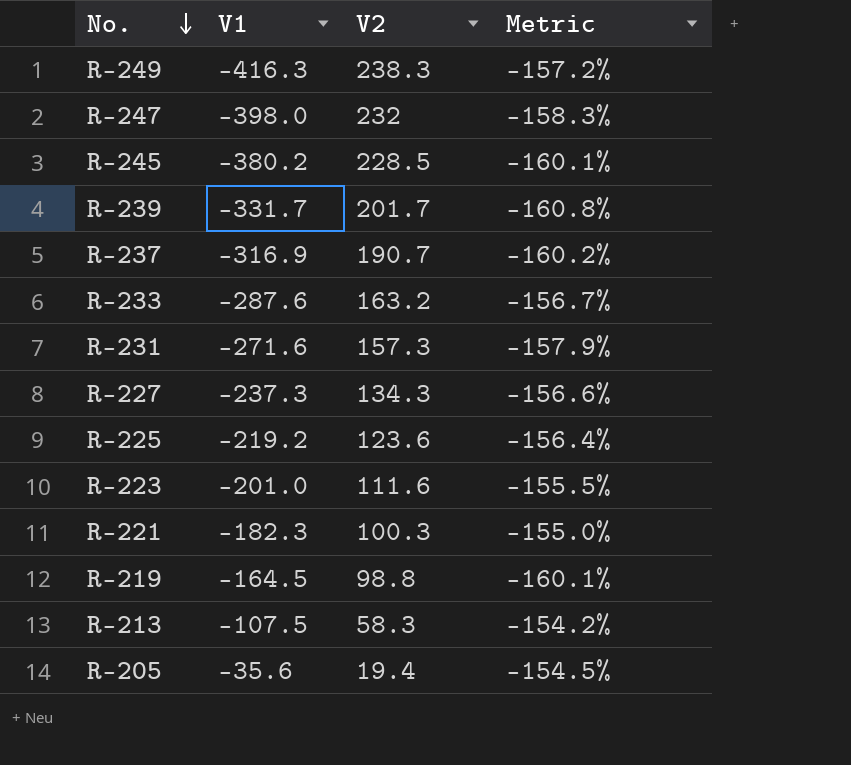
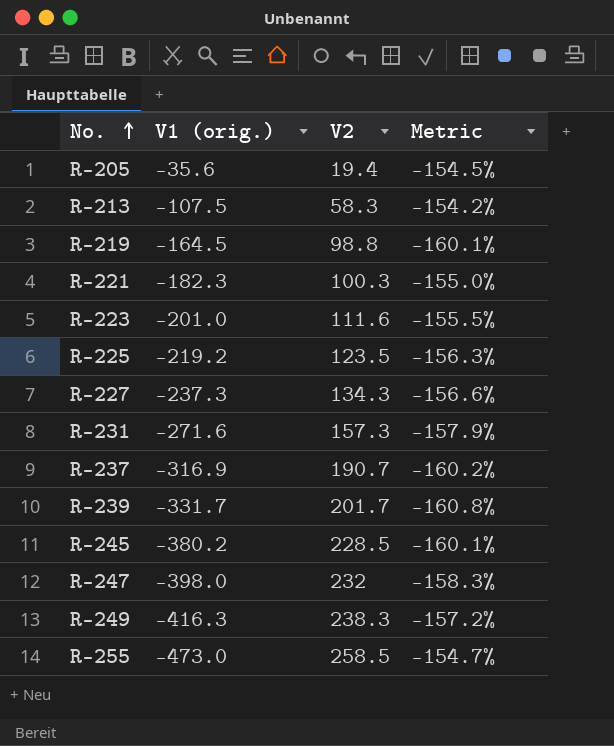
row order: No. descending -> No. ascending
column name: V1 -> V1 (orig.)
row R-233: -287.6 | 163.2 | -156.7% -> none
R-225 | V2: 123.6 -> 123.5
R-225 | Metric: -156.4% -> -156.3%
row R-255: none -> -473.0 | 258.5 | -154.7%

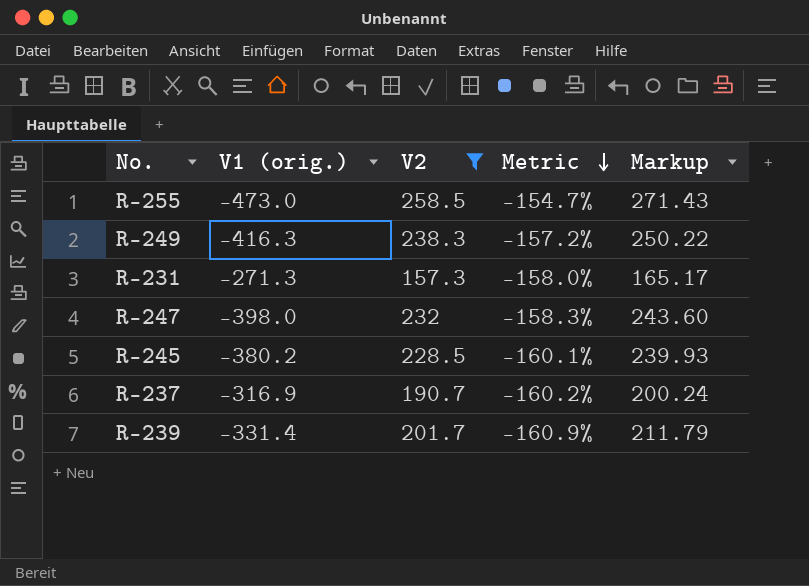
filter: none -> V2 >= 157.3
row order: No. ascending -> Metric descending
column Markup | formula: none -> [V2] * 1.05
R-231 | V1 (orig.): -271.6 -> -271.3
R-231 | Metric: -157.9% -> -158.0%
R-239 | V1 (orig.): -331.7 -> -331.4
R-239 | Metric: -160.8% -> -160.9%

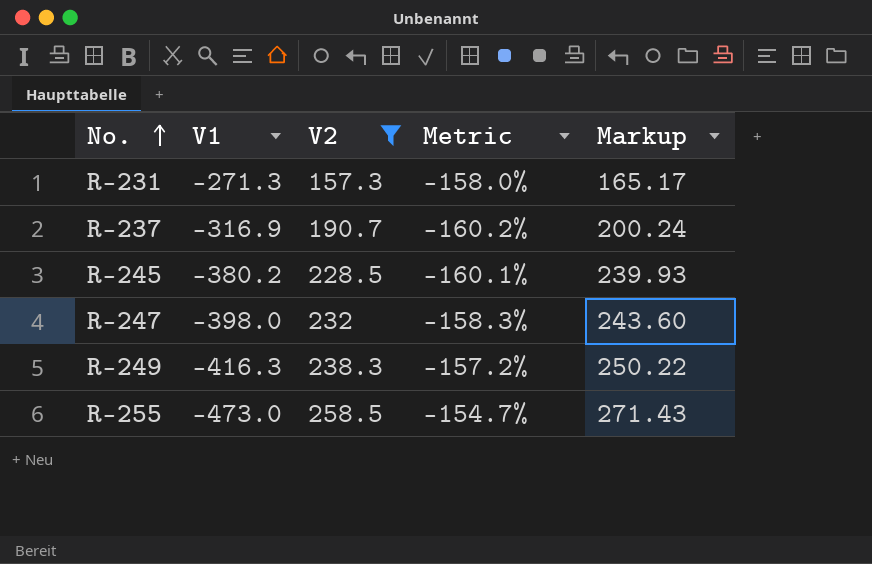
row order: Metric descending -> No. ascending
column name: V1 (orig.) -> V1
row R-239: -331.4 | 201.7 | -160.9% | 211.79 -> none

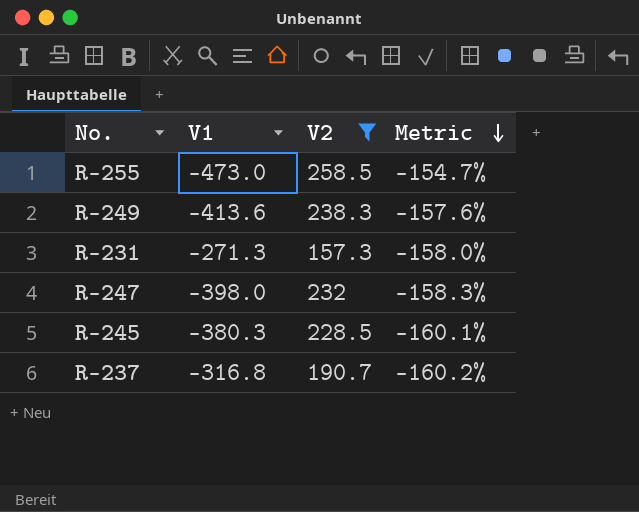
row order: No. ascending -> Metric descending
column Markup | formula: [V2] * 1.05 -> none
R-249 | V1: -416.3 -> -413.6
R-249 | Metric: -157.2% -> -157.6%
R-245 | V1: -380.2 -> -380.3
R-237 | V1: -316.9 -> -316.8

